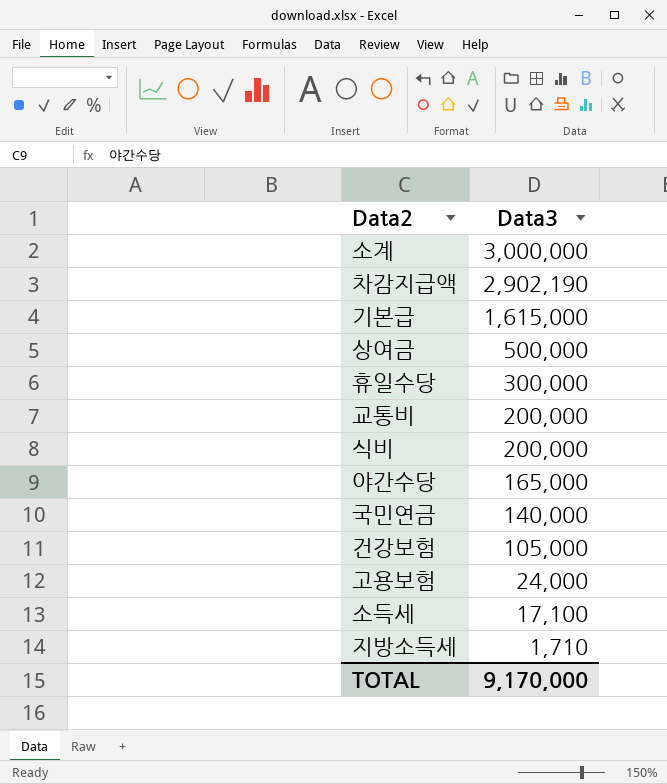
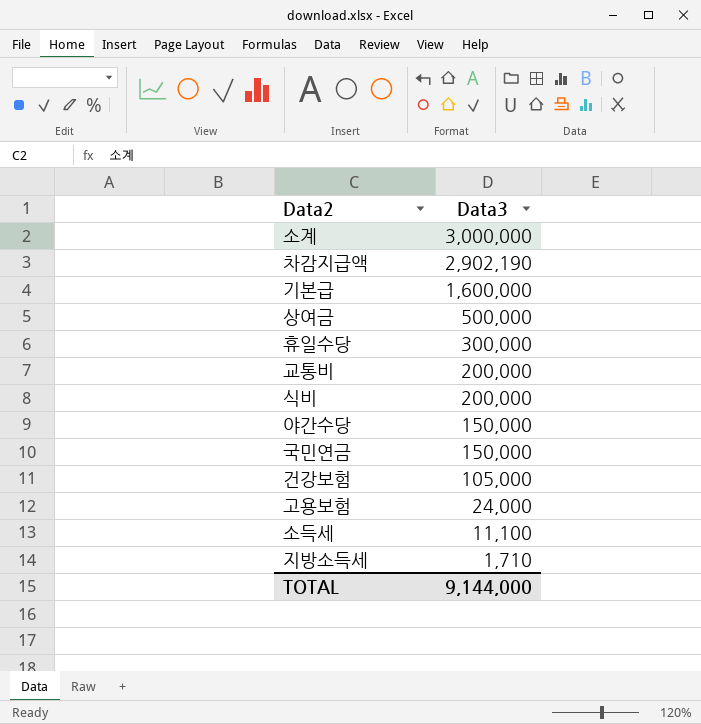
기본급 | Data3: 1,615,000 -> 1,600,000
야간수당 | Data3: 165,000 -> 150,000
국민연금 | Data3: 140,000 -> 150,000
소득세 | Data3: 17,100 -> 11,100
TOTAL | Data3: 9,170,000 -> 9,144,000

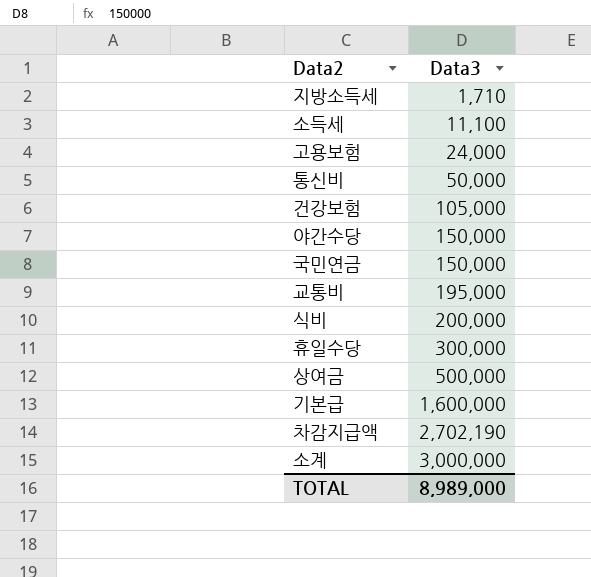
row order: Data3 descending -> Data3 ascending
row 통신비: none -> 50,000
교통비 | Data3: 200,000 -> 195,000
차감지급액 | Data3: 2,902,190 -> 2,702,190
TOTAL | Data3: 9,144,000 -> 8,989,000

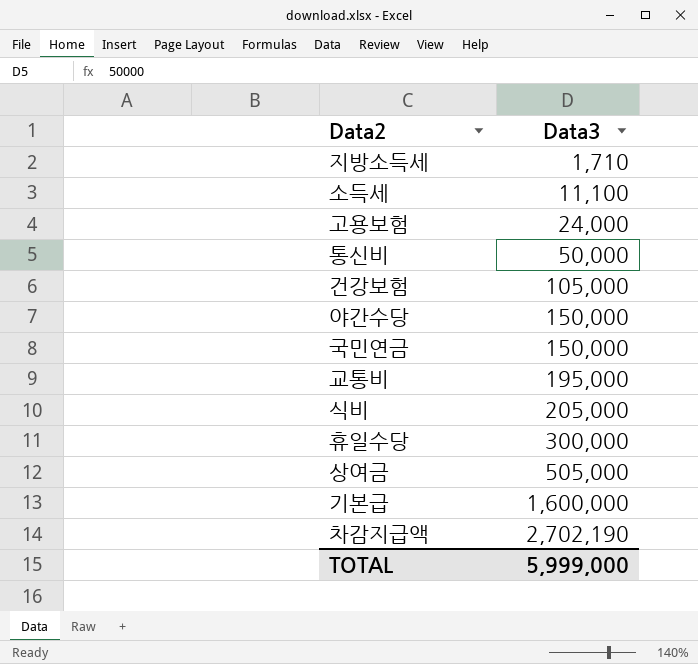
row 소계: 3,000,000 -> none
식비 | Data3: 200,000 -> 205,000
상여금 | Data3: 500,000 -> 505,000
TOTAL | Data3: 8,989,000 -> 5,999,000

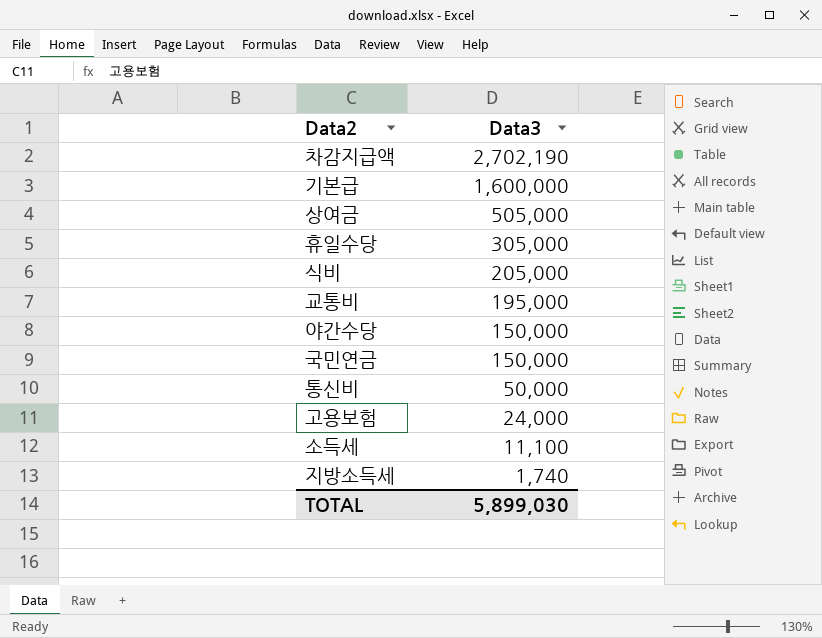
row order: Data3 ascending -> Data3 descending
row 건강보험: 105,000 -> none
휴일수당 | Data3: 300,000 -> 305,000
지방소득세 | Data3: 1,710 -> 1,740
TOTAL | Data3: 5,999,000 -> 5,899,030

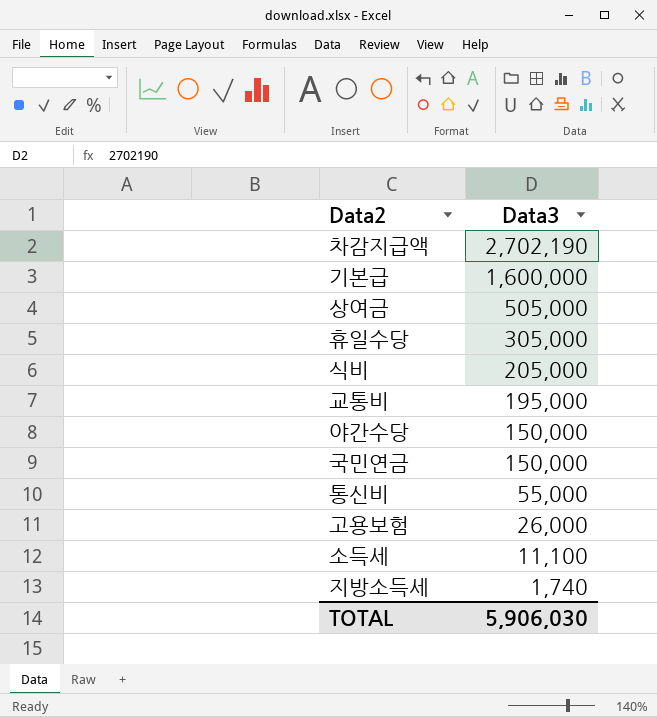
통신비 | Data3: 50,000 -> 55,000
고용보험 | Data3: 24,000 -> 26,000
TOTAL | Data3: 5,899,030 -> 5,906,030

